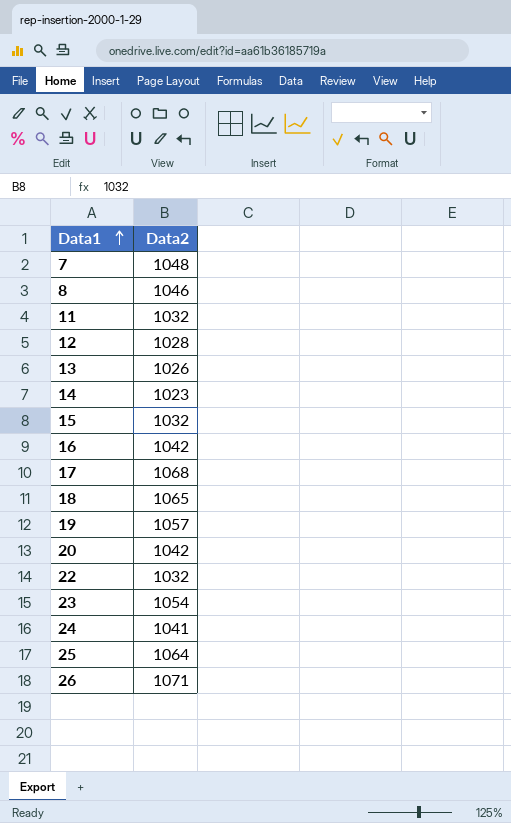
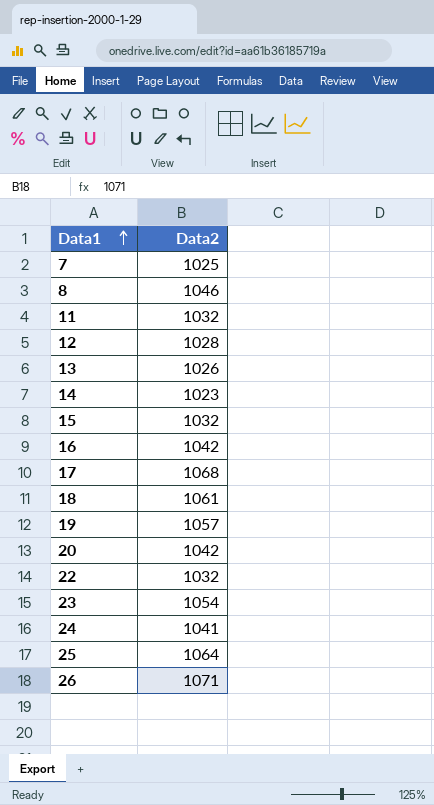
7 | Data2: 1048 -> 1025
18 | Data2: 1065 -> 1061

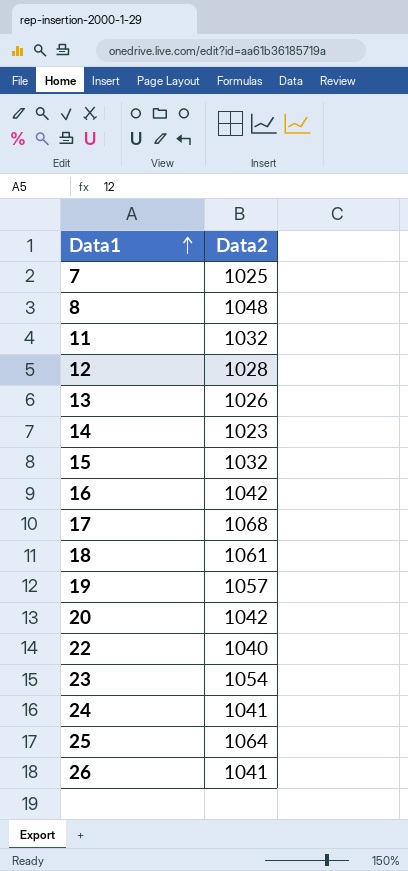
8 | Data2: 1046 -> 1048
22 | Data2: 1032 -> 1040
26 | Data2: 1071 -> 1041

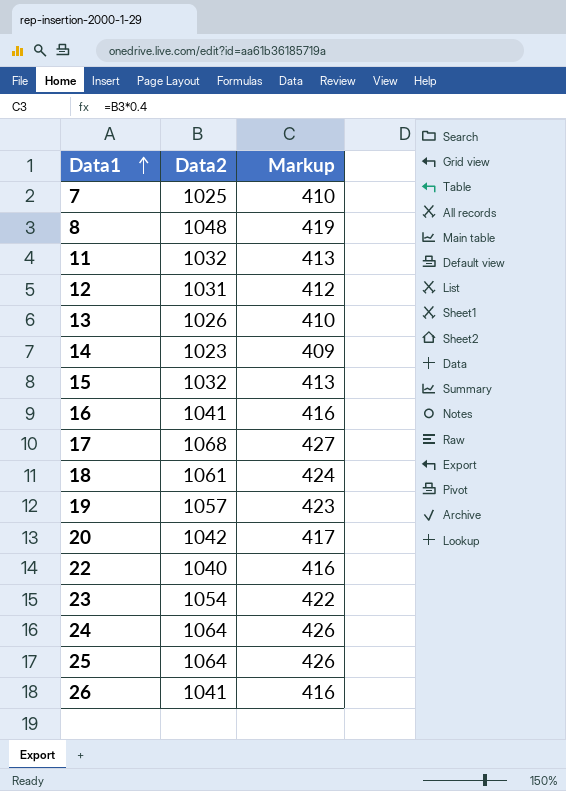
column Markup | formula: none -> [Data2] * 0.4
12 | Data2: 1028 -> 1031
16 | Data2: 1042 -> 1041
24 | Data2: 1041 -> 1064

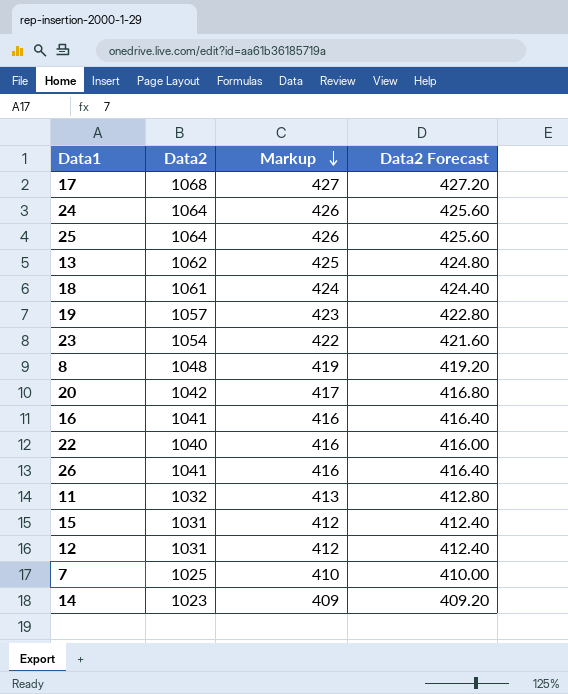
row order: Data1 ascending -> Markup descending
column Data2 Forecast | formula: none -> [Data2] * 0.4
13 | Data2: 1026 -> 1062
13 | Markup: 410 -> 425
15 | Data2: 1032 -> 1031
15 | Markup: 413 -> 412

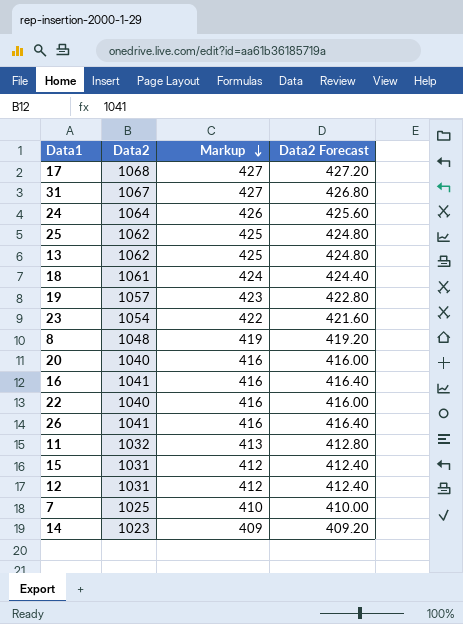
row 31: none -> 1067 | 427 | 426.80
25 | Data2: 1064 -> 1062
25 | Markup: 426 -> 425
25 | Data2 Forecast: 425.60 -> 424.80
20 | Data2: 1042 -> 1040
20 | Markup: 417 -> 416
20 | Data2 Forecast: 416.80 -> 416.00

